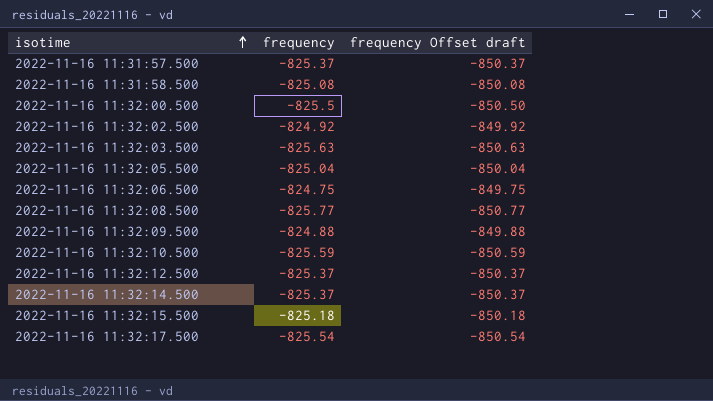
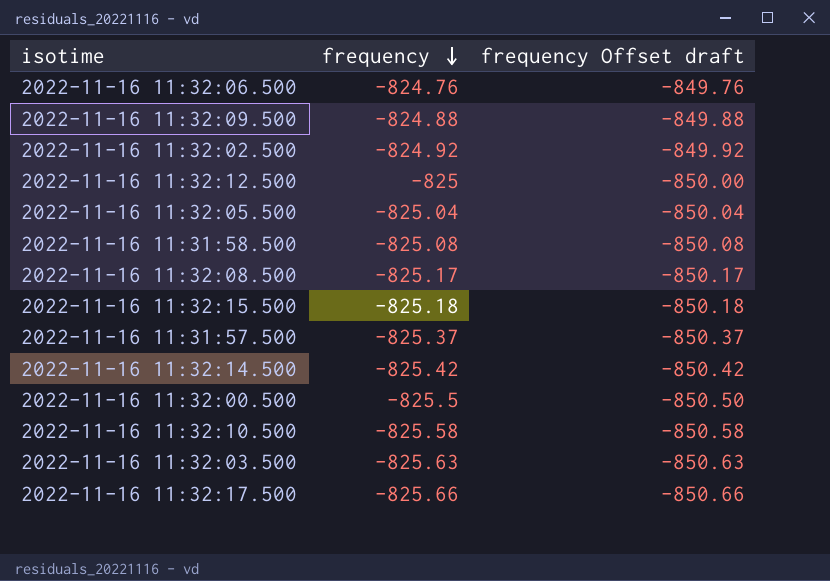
row order: isotime ascending -> frequency descending
2022-11-16 11:32:06.500 | frequency: -824.75 -> -824.76
2022-11-16 11:32:06.500 | frequency Offset draft: -849.75 -> -849.76
2022-11-16 11:32:12.500 | frequency: -825.37 -> -825
2022-11-16 11:32:12.500 | frequency Offset draft: -850.37 -> -850.00
2022-11-16 11:32:08.500 | frequency: -825.77 -> -825.17
2022-11-16 11:32:08.500 | frequency Offset draft: -850.77 -> -850.17
2022-11-16 11:32:14.500 | frequency: -825.37 -> -825.42
2022-11-16 11:32:14.500 | frequency Offset draft: -850.37 -> -850.42
2022-11-16 11:32:10.500 | frequency: -825.59 -> -825.58
2022-11-16 11:32:10.500 | frequency Offset draft: -850.59 -> -850.58
2022-11-16 11:32:17.500 | frequency: -825.54 -> -825.66
2022-11-16 11:32:17.500 | frequency Offset draft: -850.54 -> -850.66

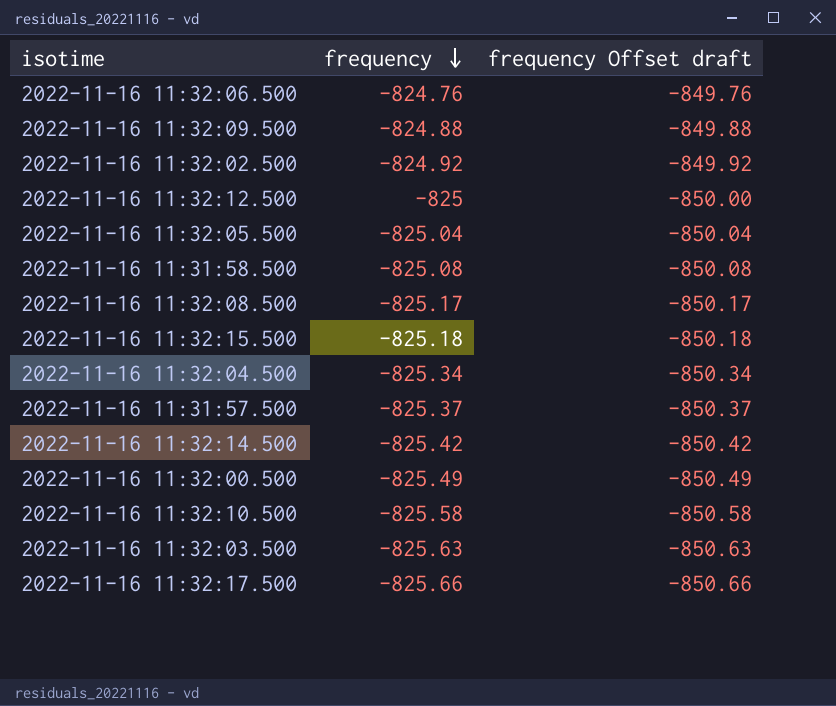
row 2022-11-16 11:32:04.500: none -> -825.34 | -850.34
2022-11-16 11:32:00.500 | frequency: -825.5 -> -825.49
2022-11-16 11:32:00.500 | frequency Offset draft: -850.50 -> -850.49

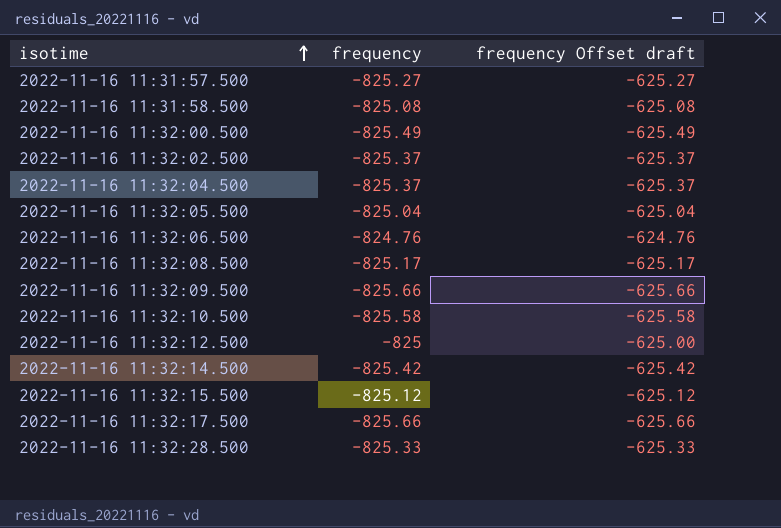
row order: frequency descending -> isotime ascending
column frequency Offset draft | formula: [frequency] - 25 -> [frequency] + 200
row 2022-11-16 11:32:03.500: -825.63 | -850.63 -> none
2022-11-16 11:31:57.500 | frequency: -825.37 -> -825.27
2022-11-16 11:32:02.500 | frequency: -824.92 -> -825.37
2022-11-16 11:32:04.500 | frequency: -825.34 -> -825.37
2022-11-16 11:32:09.500 | frequency: -824.88 -> -825.66
2022-11-16 11:32:15.500 | frequency: -825.18 -> -825.12
row 2022-11-16 11:32:28.500: none -> -825.33 | -625.33

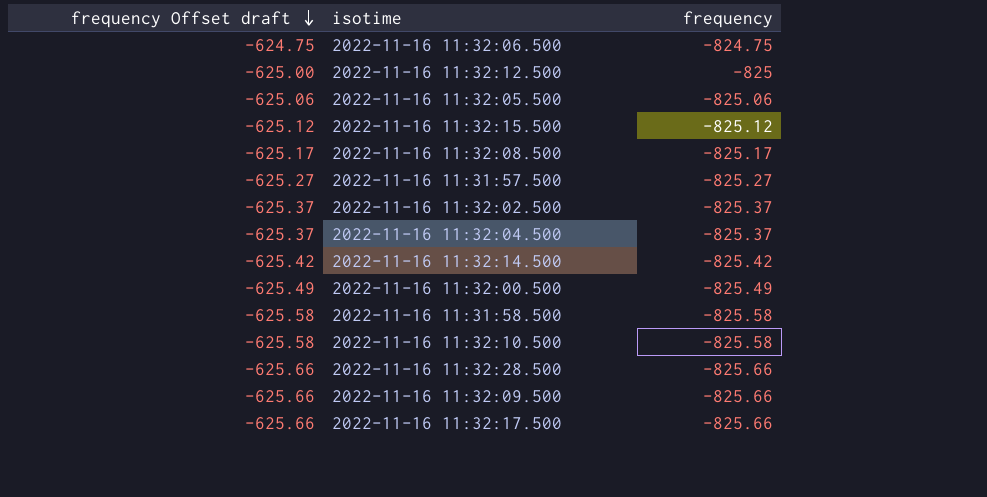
row order: isotime ascending -> frequency Offset draft descending
column frequency Offset draft | position: 3 -> 1
2022-11-16 11:32:06.500 | frequency Offset draft: -624.76 -> -624.75
2022-11-16 11:32:06.500 | frequency: -824.76 -> -824.75
2022-11-16 11:32:05.500 | frequency Offset draft: -625.04 -> -625.06
2022-11-16 11:32:05.500 | frequency: -825.04 -> -825.06
2022-11-16 11:31:58.500 | frequency Offset draft: -625.08 -> -625.58
2022-11-16 11:31:58.500 | frequency: -825.08 -> -825.58
2022-11-16 11:32:28.500 | frequency Offset draft: -625.33 -> -625.66
2022-11-16 11:32:28.500 | frequency: -825.33 -> -825.66

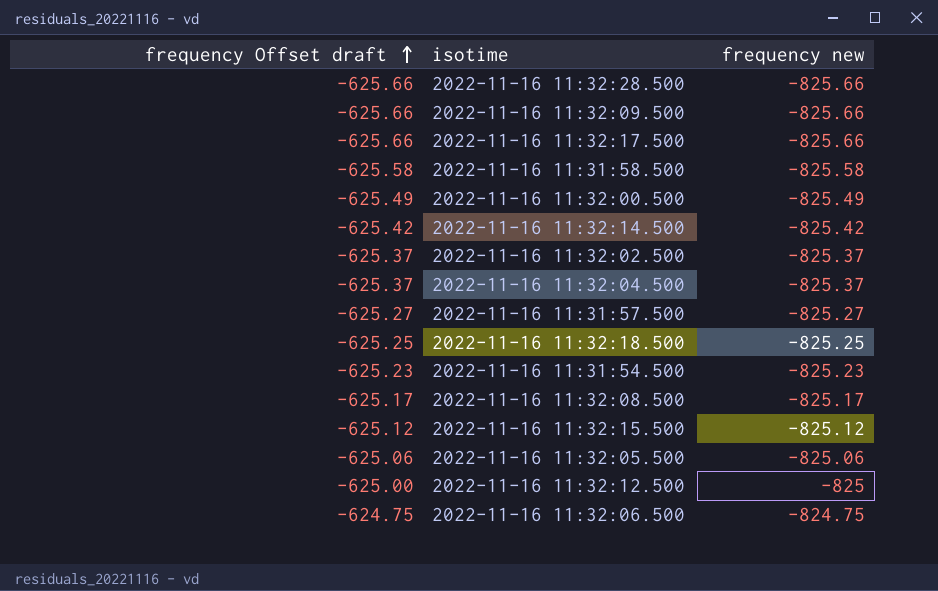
row order: frequency Offset draft descending -> frequency Offset draft ascending
column name: frequency -> frequency new
row 2022-11-16 11:32:10.500: -625.58 | -825.58 -> none
row 2022-11-16 11:32:18.500: none -> -625.25 | -825.25
row 2022-11-16 11:31:54.500: none -> -625.23 | -825.23

